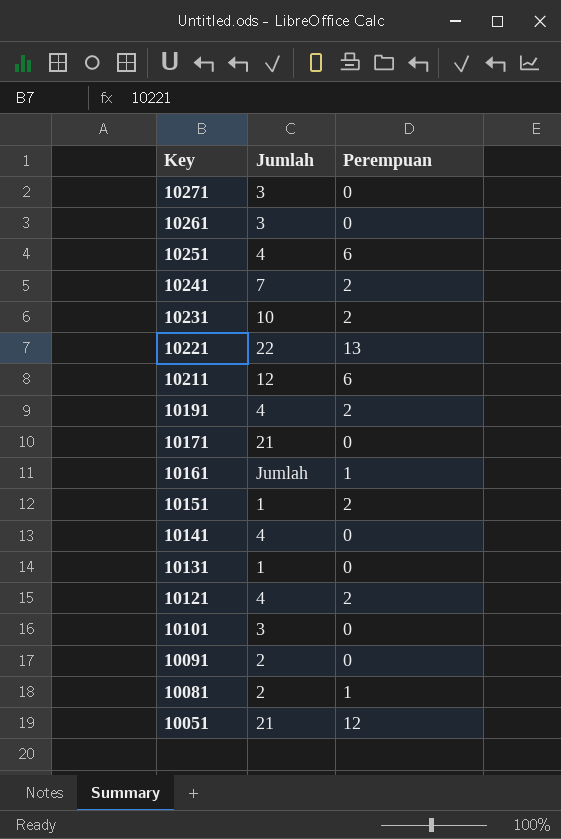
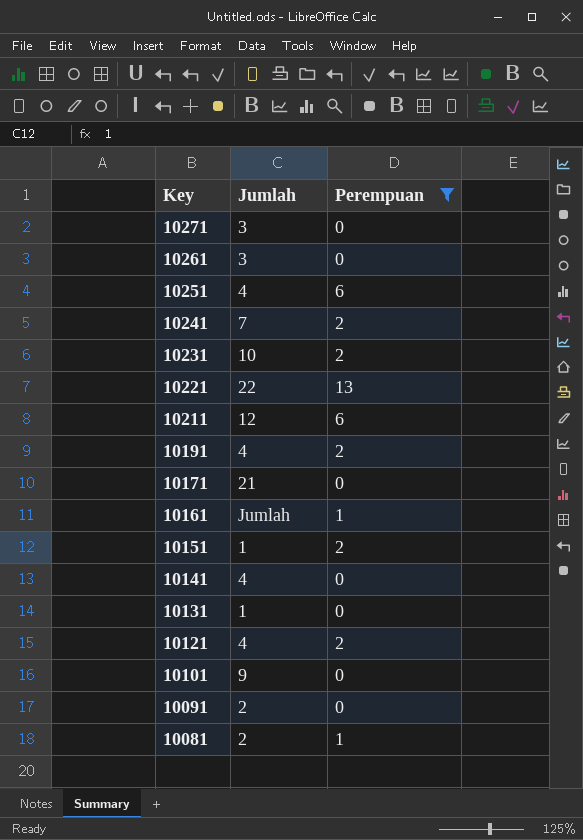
filter: none -> Perempuan != 12
10101 | Jumlah: 3 -> 9

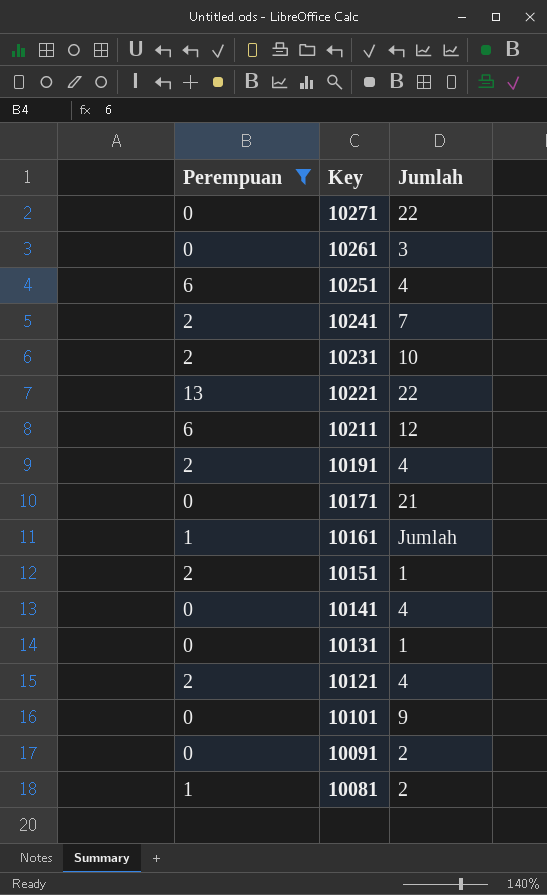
column Perempuan | position: 3 -> 1
10271 | Jumlah: 3 -> 22

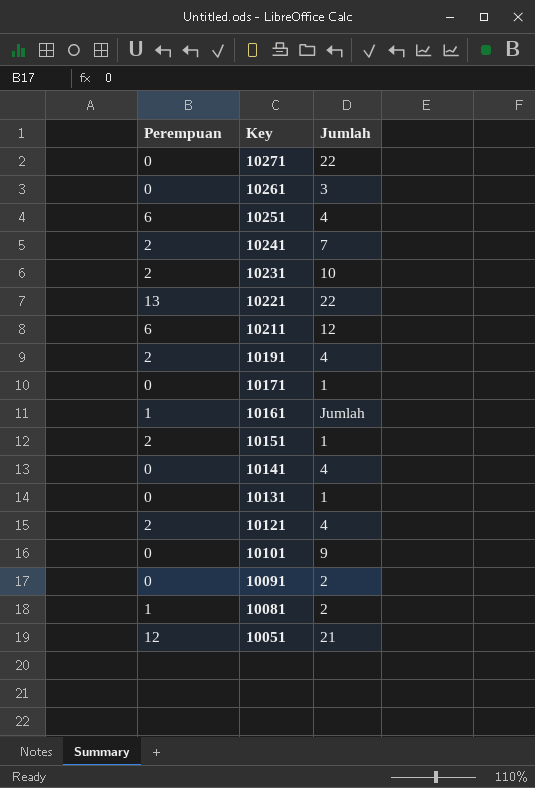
filter: Perempuan != 12 -> none
10171 | Jumlah: 21 -> 1

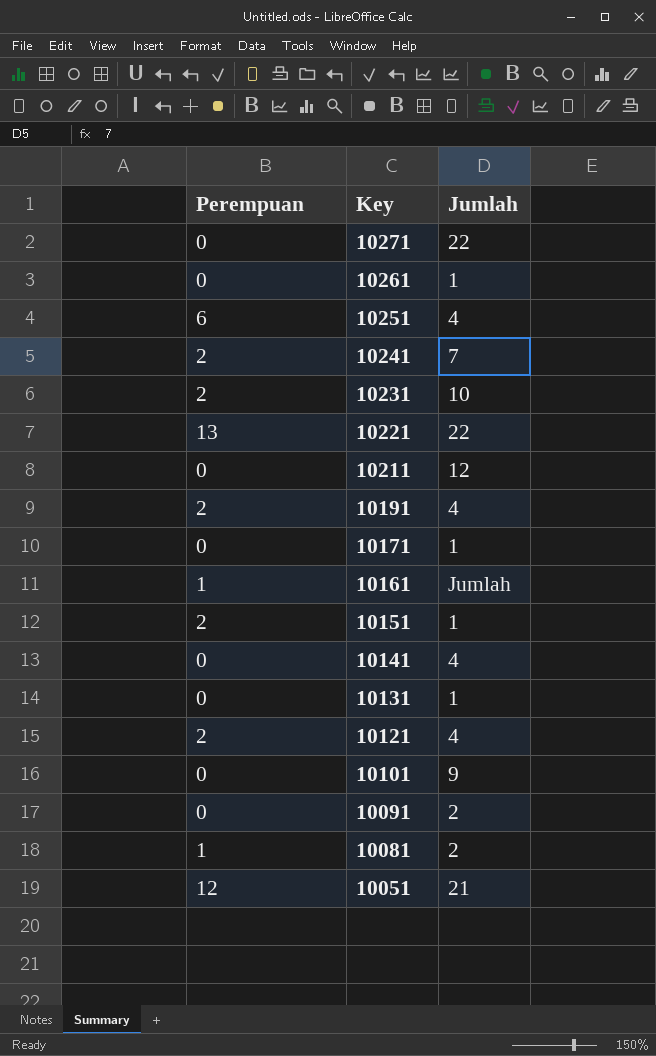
10261 | Jumlah: 3 -> 1
10211 | Perempuan: 6 -> 0

